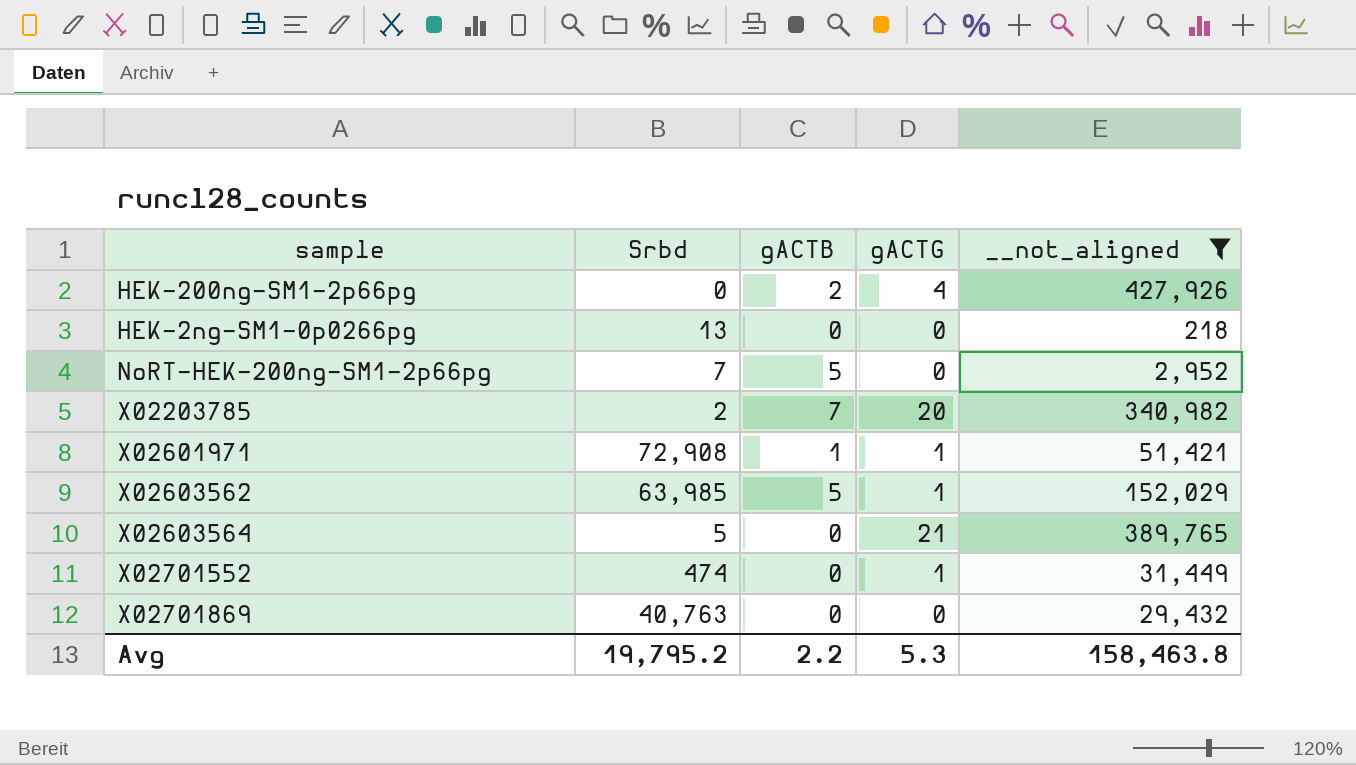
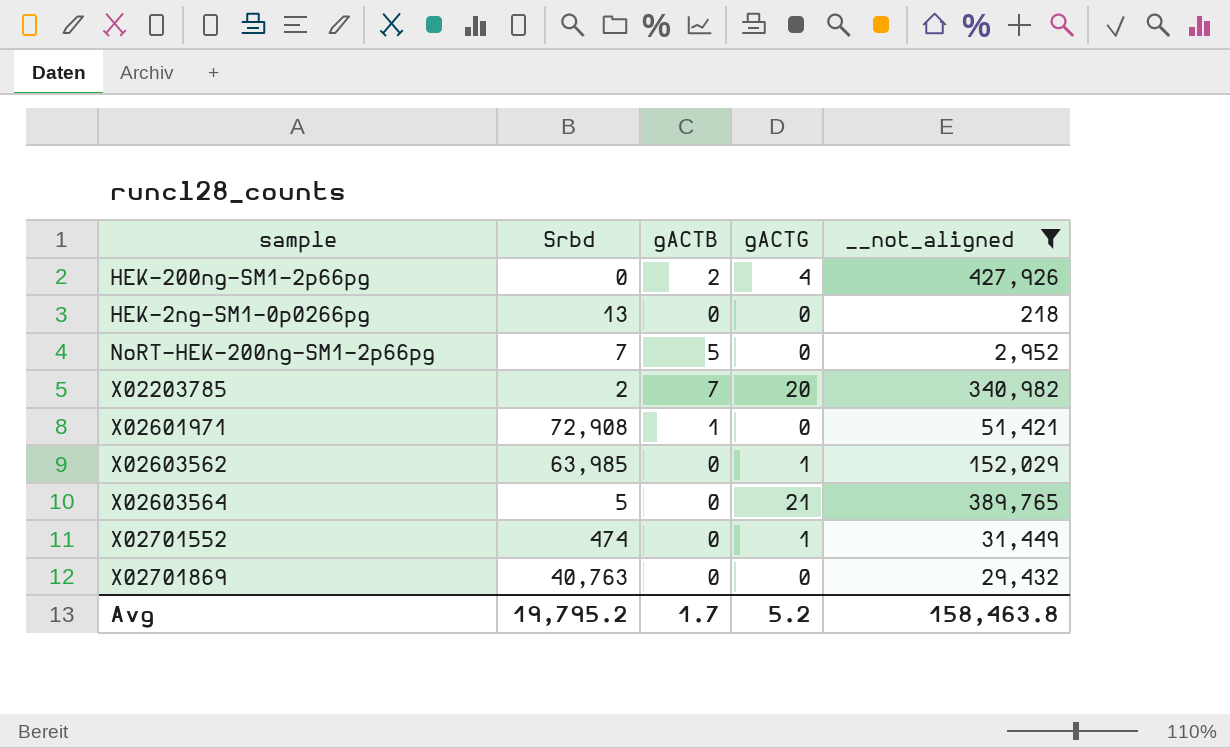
X02601971 | gACTG: 1 -> 0
X02603562 | gACTB: 5 -> 0
Avg | gACTB: 2.2 -> 1.7
Avg | gACTG: 5.3 -> 5.2

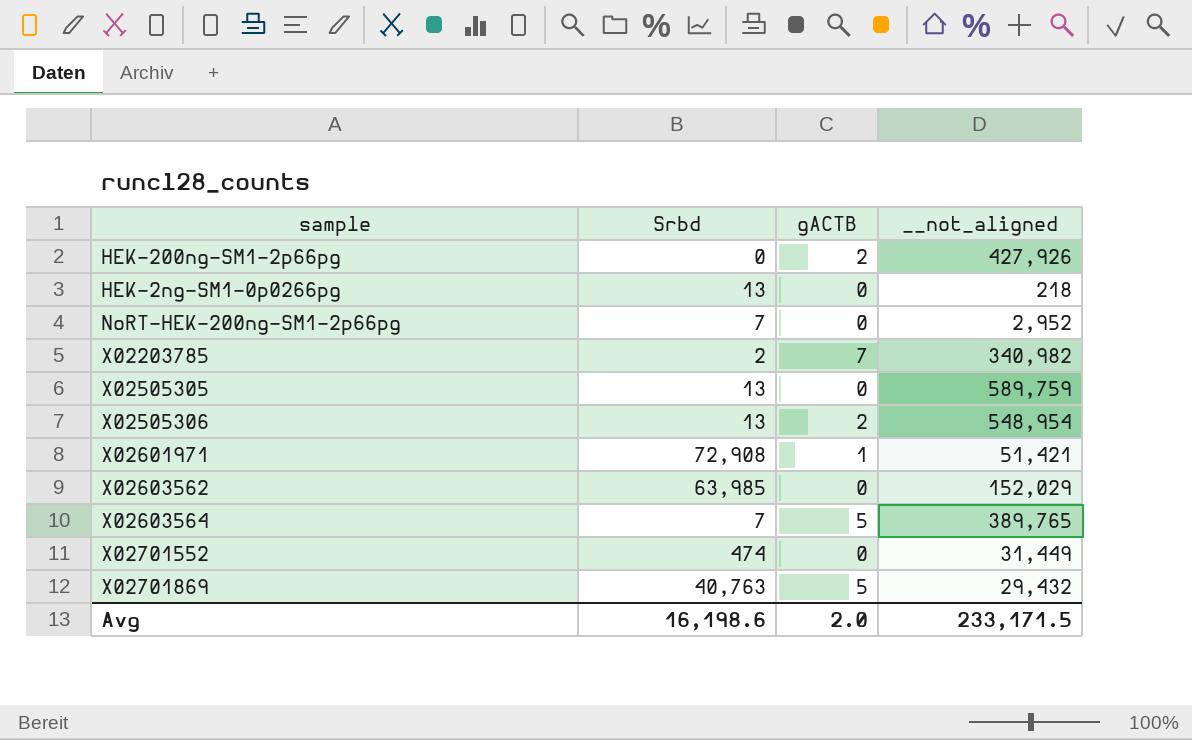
filter: __not_aligned <= 427,926 -> none
column gACTG | position: 4 -> none
NoRT-HEK-200ng-SM1-2p66pg | gACTB: 5 -> 0
X02603564 | Srbd: 5 -> 7
X02603564 | gACTB: 0 -> 5
X02701869 | gACTB: 0 -> 5
Avg | Srbd: 19,795.2 -> 16,198.6
Avg | gACTB: 1.7 -> 2.0
Avg | __not_aligned: 158,463.8 -> 233,171.5

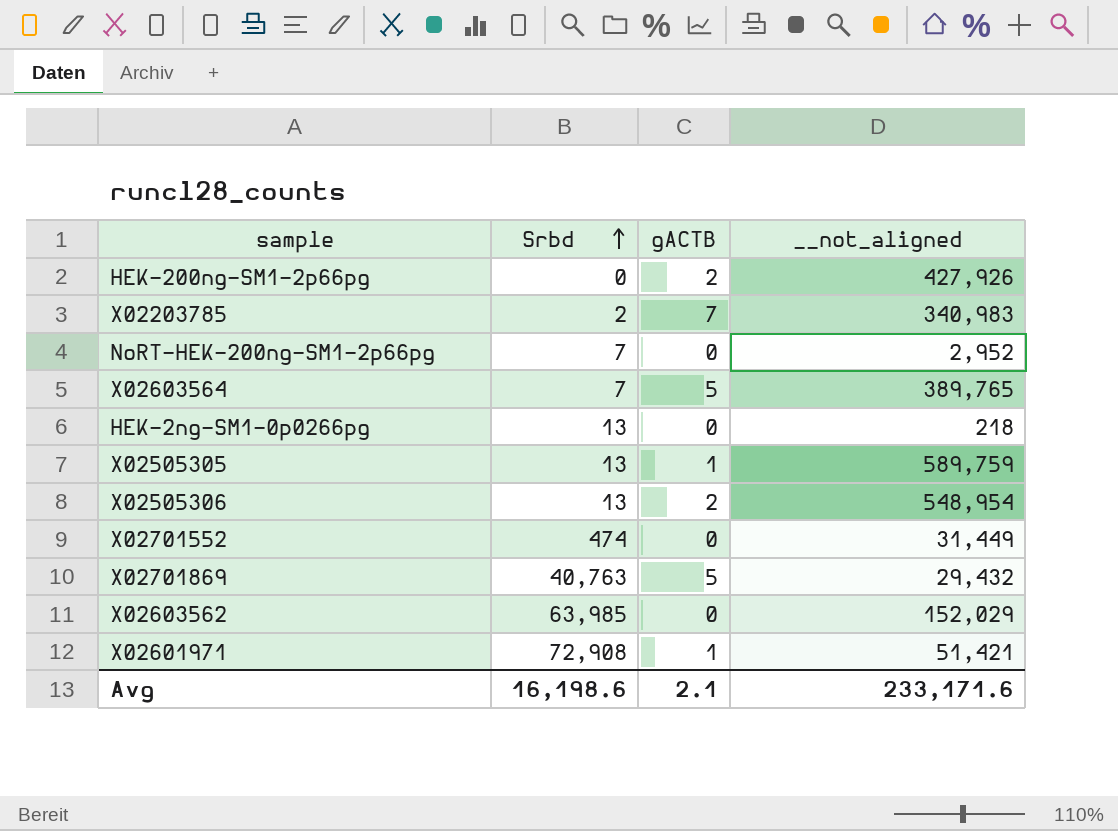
row order: none -> Srbd ascending
X02203785 | __not_aligned: 340,982 -> 340,983
X02505305 | gACTB: 0 -> 1
Avg | gACTB: 2.0 -> 2.1
Avg | __not_aligned: 233,171.5 -> 233,171.6

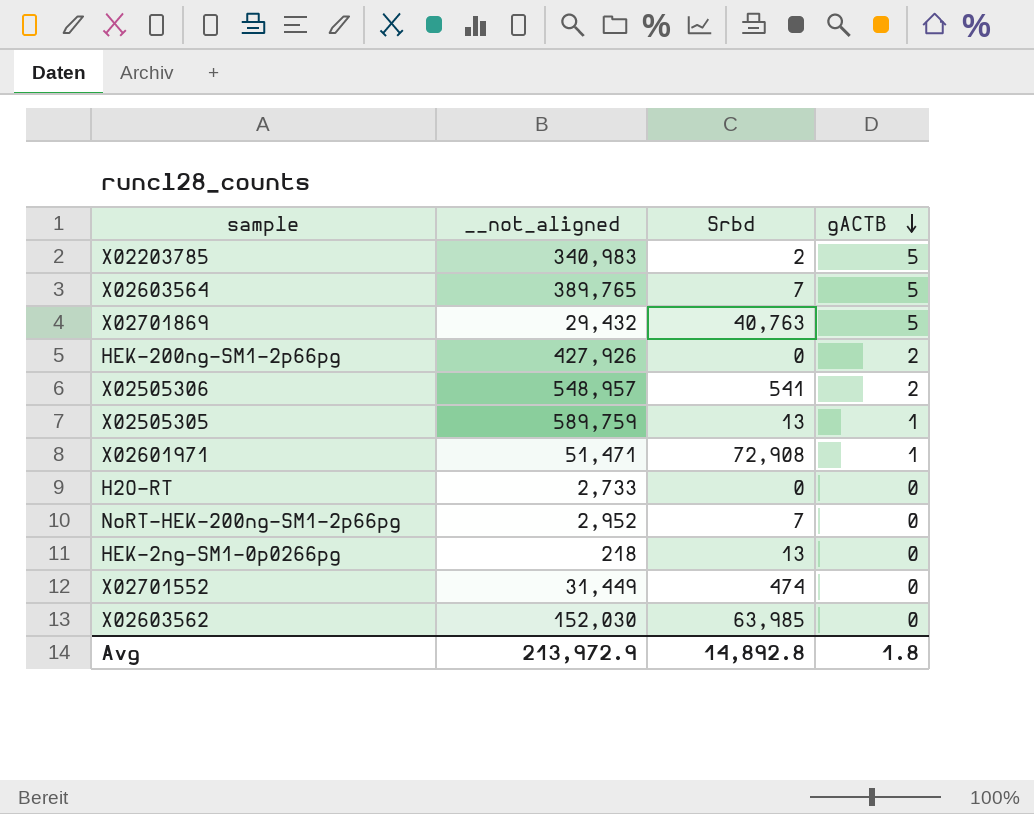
row order: Srbd ascending -> gACTB descending
column __not_aligned | position: 4 -> 2
X02203785 | gACTB: 7 -> 5
X02505306 | __not_aligned: 548,954 -> 548,957
X02505306 | Srbd: 13 -> 541
X02601971 | __not_aligned: 51,421 -> 51,471
row H2O-RT: none -> 2,733 | 0 | 0
X02603562 | __not_aligned: 152,029 -> 152,030
Avg | __not_aligned: 233,171.6 -> 213,972.9
Avg | Srbd: 16,198.6 -> 14,892.8
Avg | gACTB: 2.1 -> 1.8

